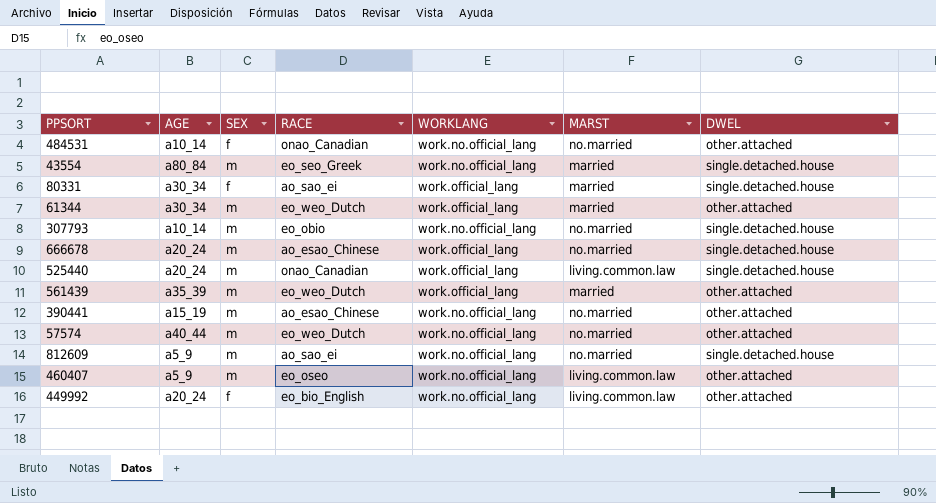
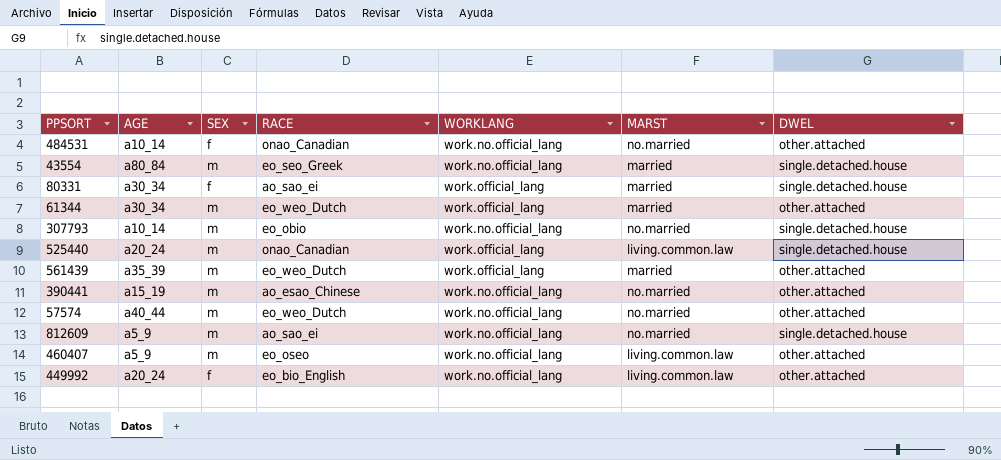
row 666678: a20_24 | m | ao_esao_Chinese | work.official_lang | no.married | single.detached.house -> none

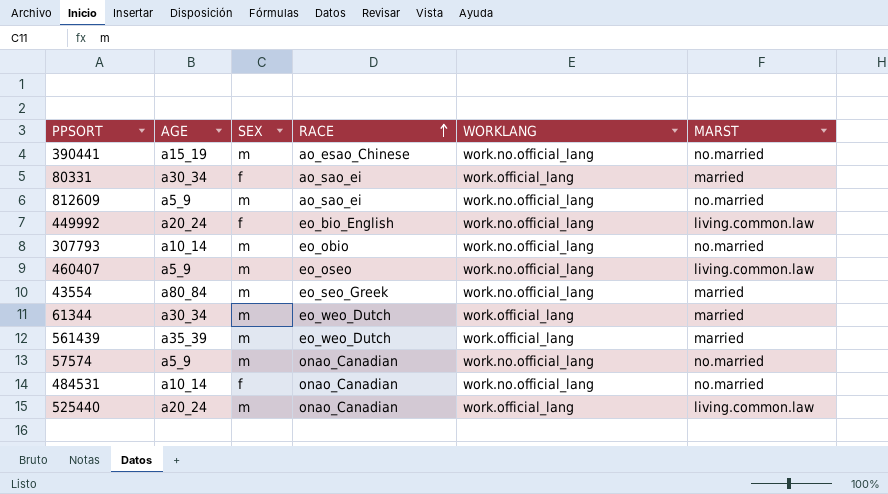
row order: none -> RACE ascending
column DWEL | position: 7 -> none
57574 | AGE: a40_44 -> a5_9
57574 | RACE: eo_weo_Dutch -> onao_Canadian

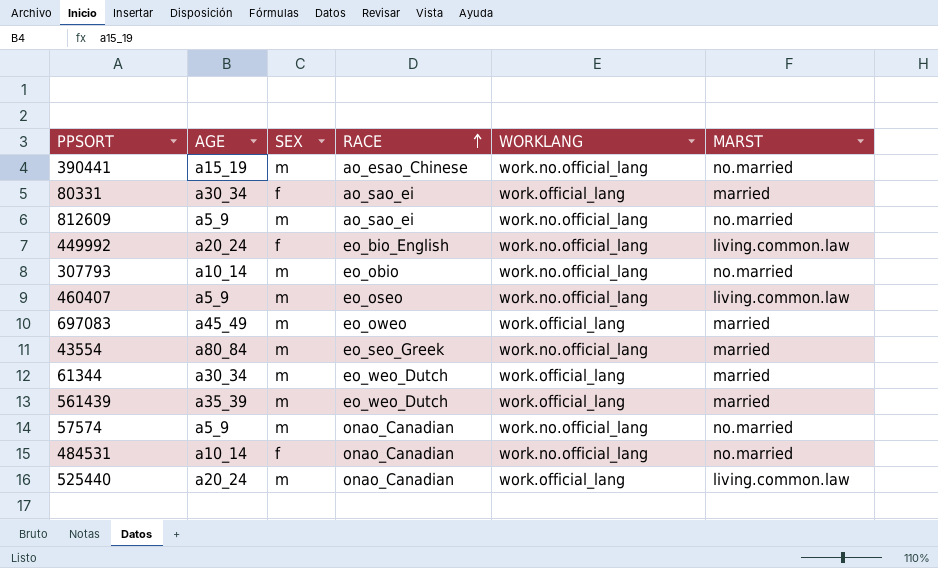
row 697083: none -> a45_49 | m | eo_oweo | work.official_lang | married

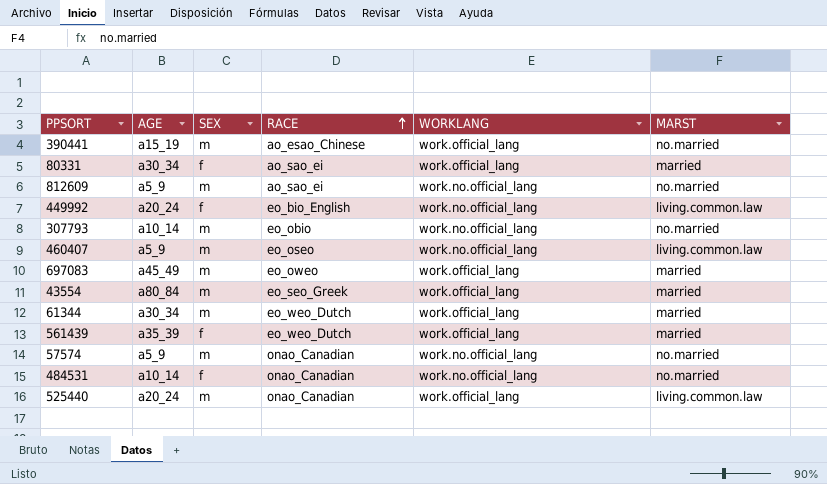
390441 | WORKLANG: work.no.official_lang -> work.official_lang
43554 | WORKLANG: work.no.official_lang -> work.official_lang
561439 | SEX: m -> f

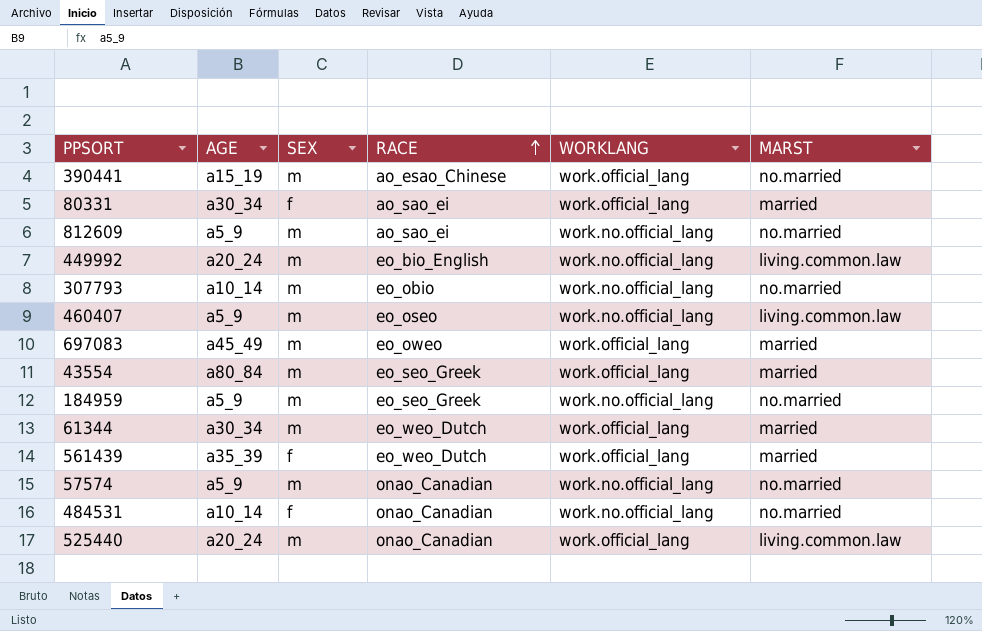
449992 | SEX: f -> m
row 184959: none -> a5_9 | m | eo_seo_Greek | work.no.official_lang | no.married

